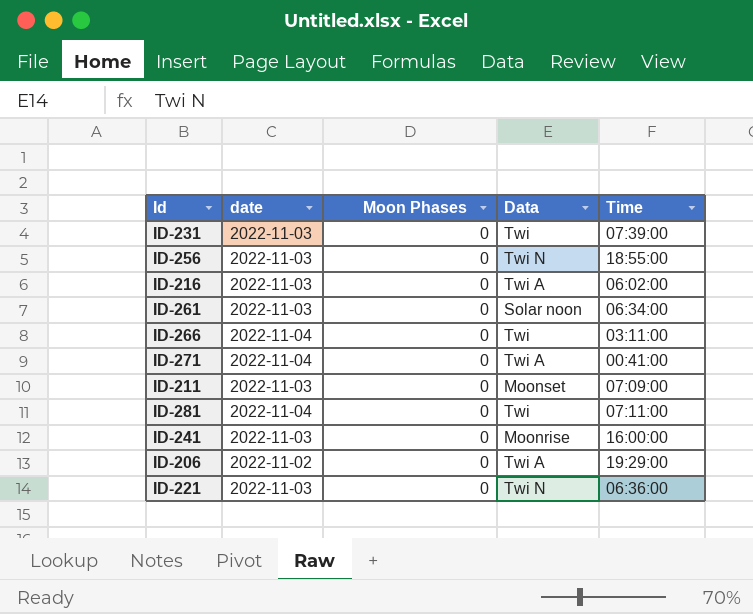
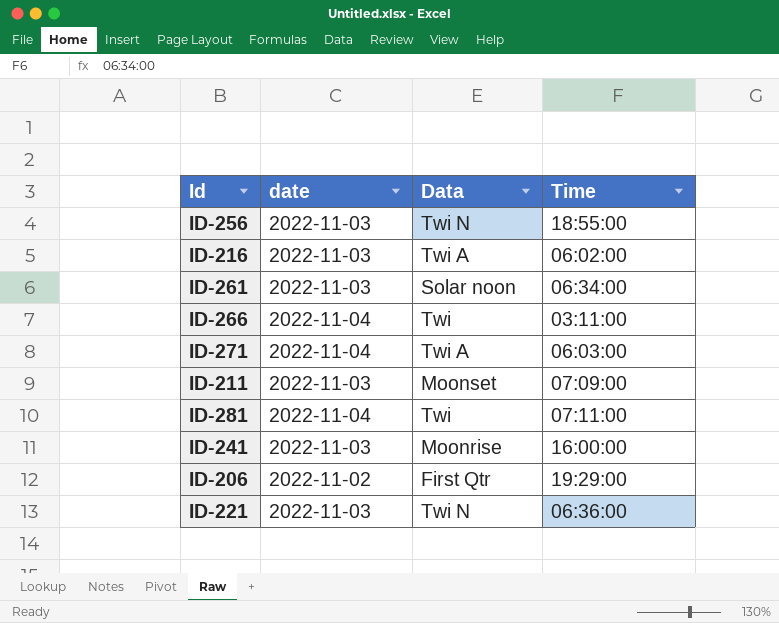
column Moon Phases | position: 3 -> none
row ID-231: 2022-11-03 | 0 | Twi | 07:39:00 -> none
ID-271 | Time: 00:41:00 -> 06:03:00
ID-206 | Data: Twi A -> First Qtr

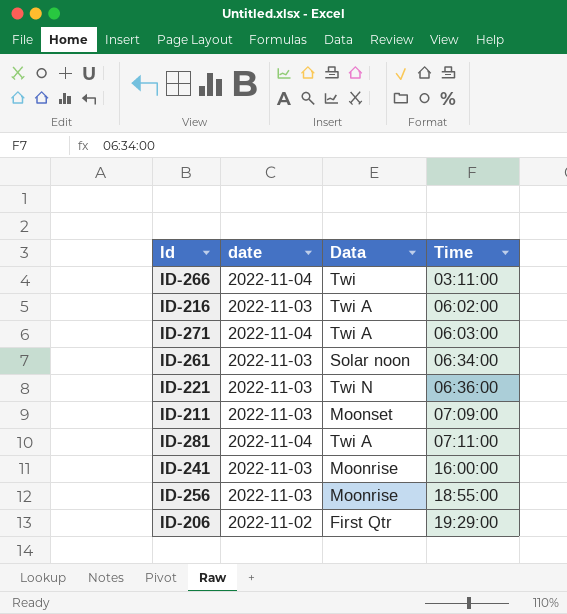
row order: none -> Time ascending
ID-281 | Data: Twi -> Twi A
ID-256 | Data: Twi N -> Moonrise

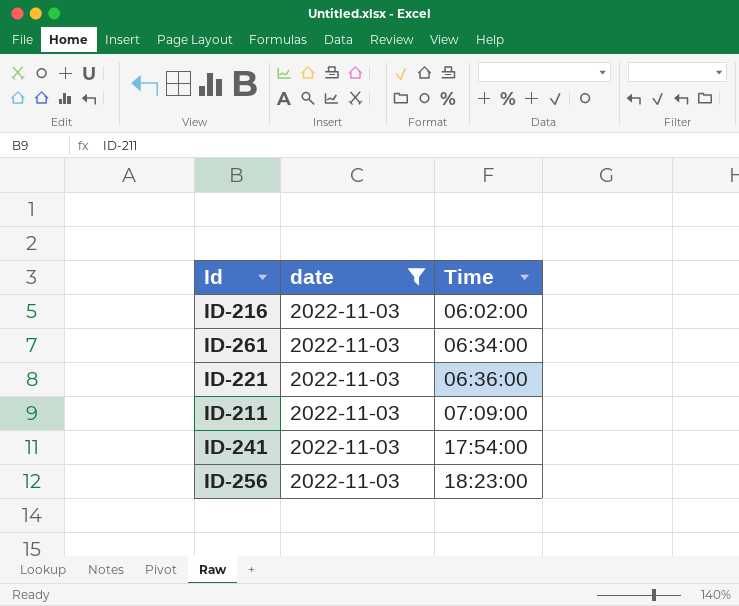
filter: none -> date = 2022-11-03
column Data | position: 3 -> none
ID-241 | Time: 16:00:00 -> 17:54:00
ID-256 | Time: 18:55:00 -> 18:23:00

